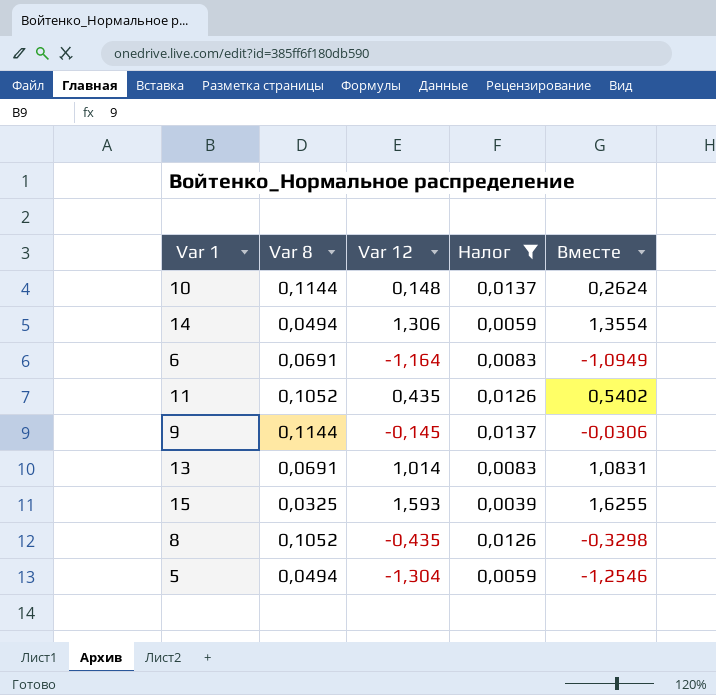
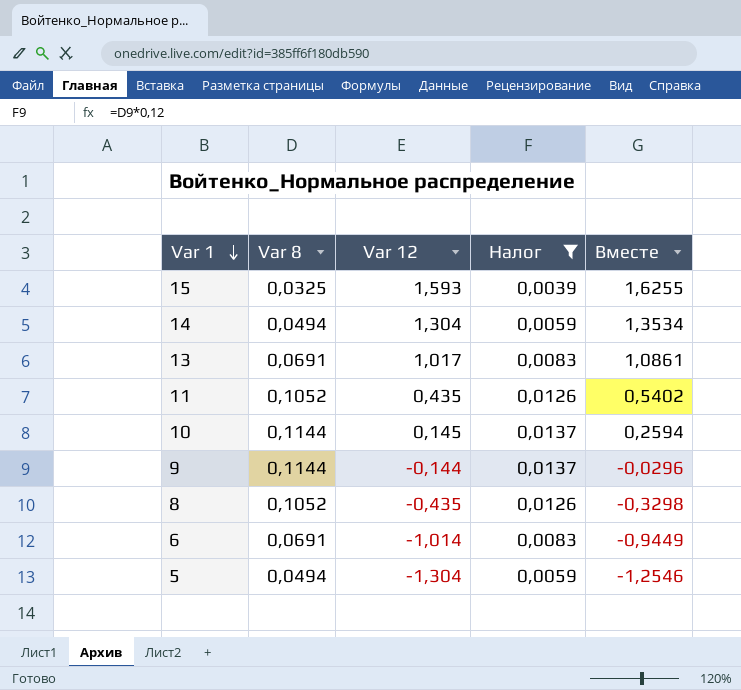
row order: none -> Var 1 descending
14 | Var 12: 1,306 -> 1,304
14 | Вместе: 1,3554 -> 1,3534
13 | Var 12: 1,014 -> 1,017
13 | Вместе: 1,0831 -> 1,0861
10 | Var 12: 0,148 -> 0,145
10 | Вместе: 0,2624 -> 0,2594
9 | Var 12: -0,145 -> -0,144
9 | Вместе: -0,0306 -> -0,0296
6 | Var 12: -1,164 -> -1,014
6 | Вместе: -1,0949 -> -0,9449

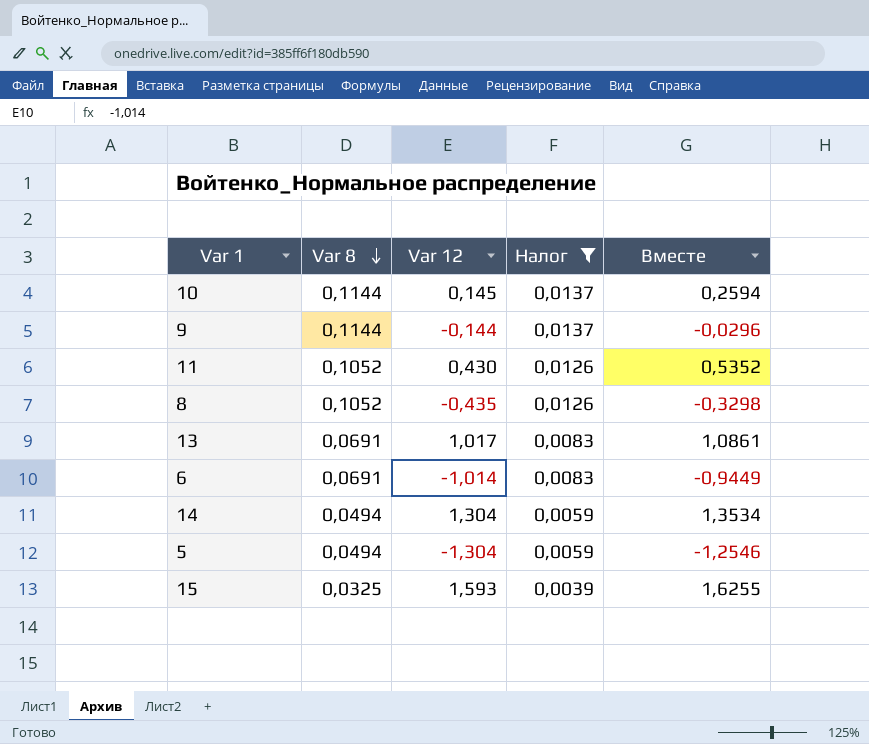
row order: Var 1 descending -> Var 8 descending
11 | Var 12: 0,435 -> 0,430
11 | Вместе: 0,5402 -> 0,5352

